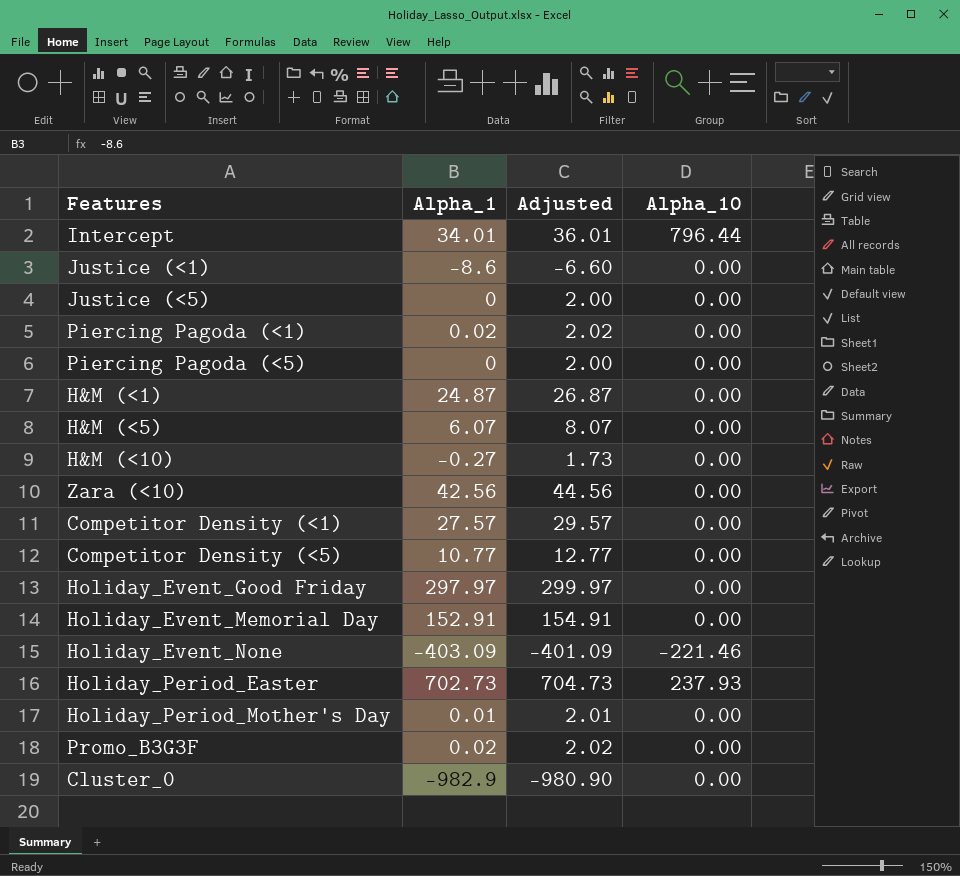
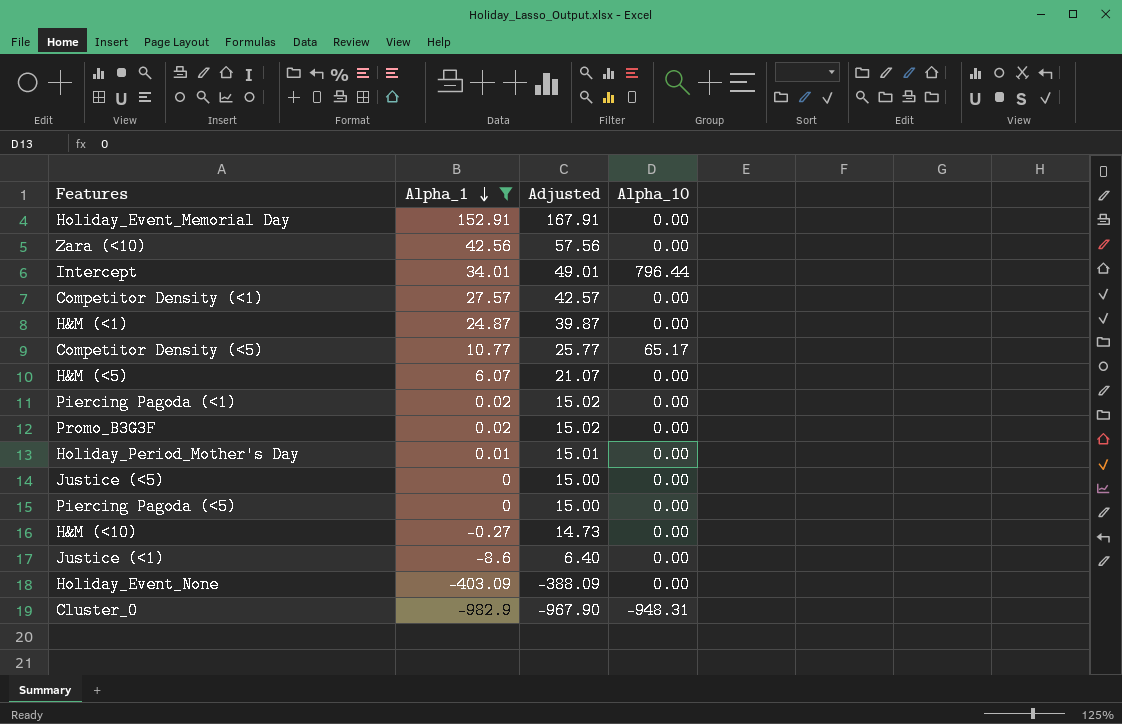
filter: none -> Alpha_1 <= 152.91
row order: none -> Alpha_1 descending
column Adjusted | formula: [Alpha_1] + 2 -> [Alpha_1] + 15
Competitor Density (<5) | Alpha_10: 0.00 -> 65.17
Holiday_Event_None | Alpha_10: -221.46 -> 0.00
Cluster_0 | Alpha_10: 0.00 -> -948.31

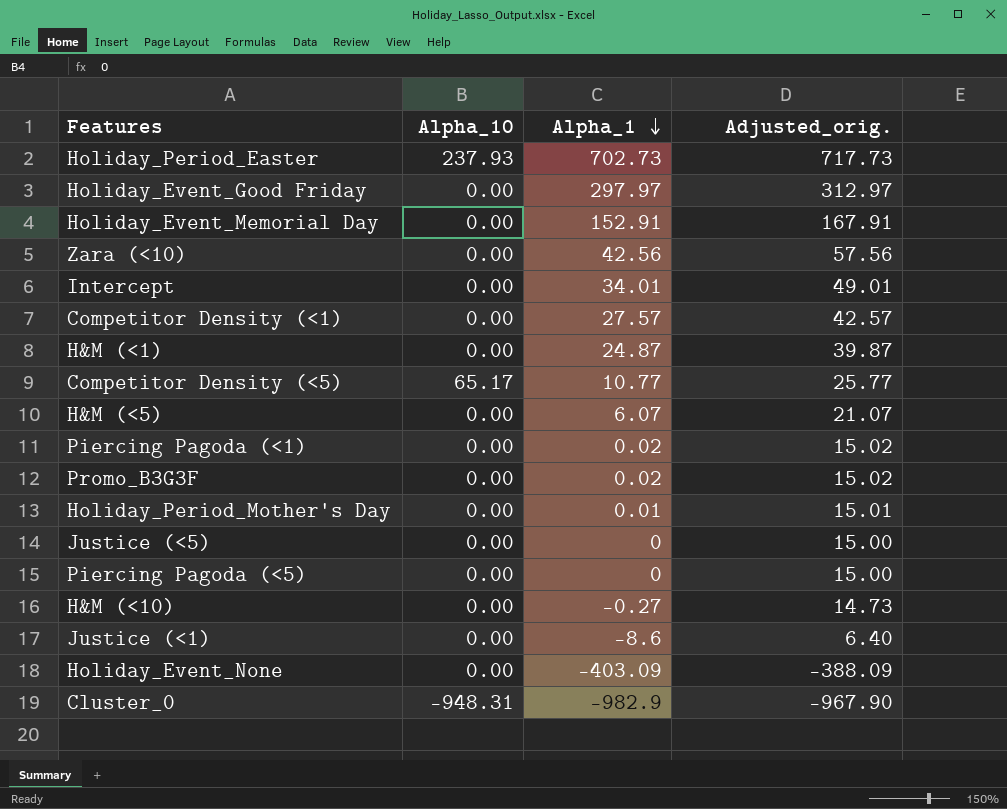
filter: Alpha_1 <= 152.91 -> none
column Alpha_10 | position: 4 -> 2
column name: Adjusted -> Adjusted_orig.
Intercept | Alpha_10: 796.44 -> 0.00

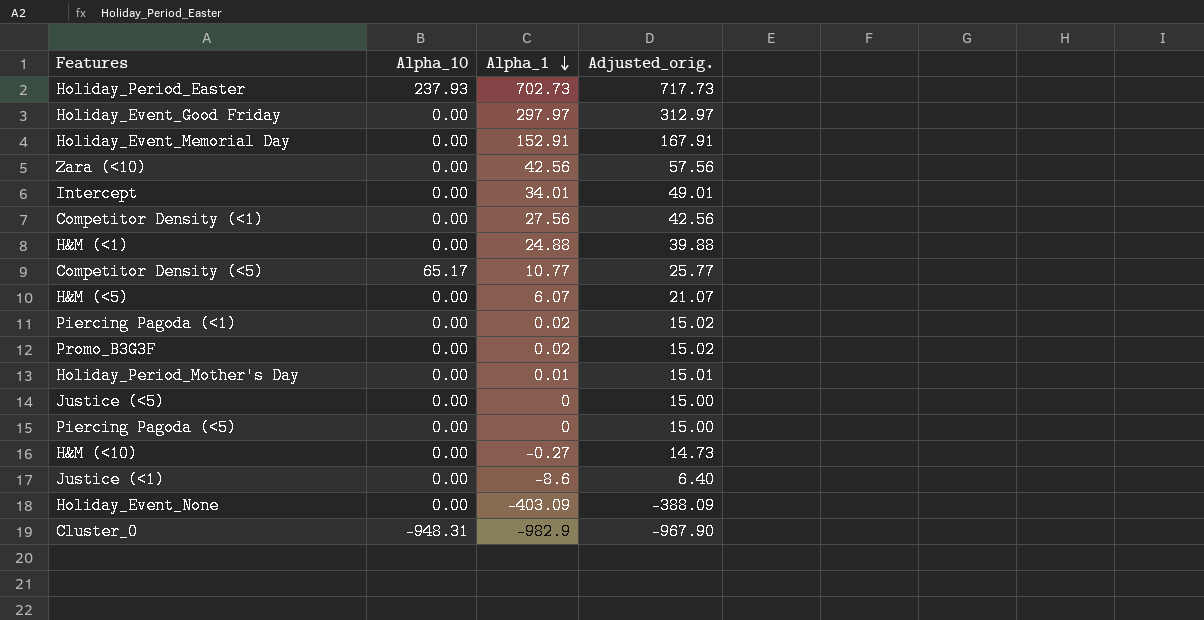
Competitor Density (<1) | Alpha_1: 27.57 -> 27.56
Competitor Density (<1) | Adjusted_orig.: 42.57 -> 42.56
H&M (<1) | Alpha_1: 24.87 -> 24.88
H&M (<1) | Adjusted_orig.: 39.87 -> 39.88

